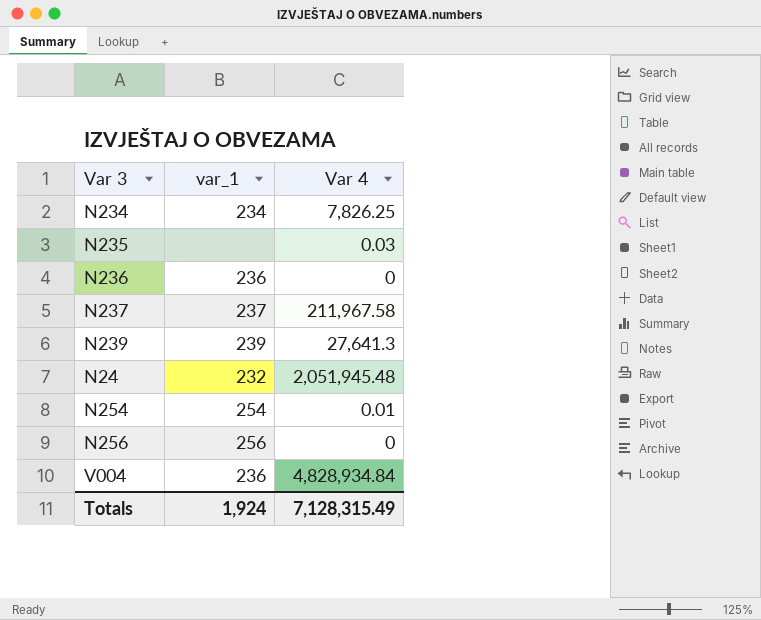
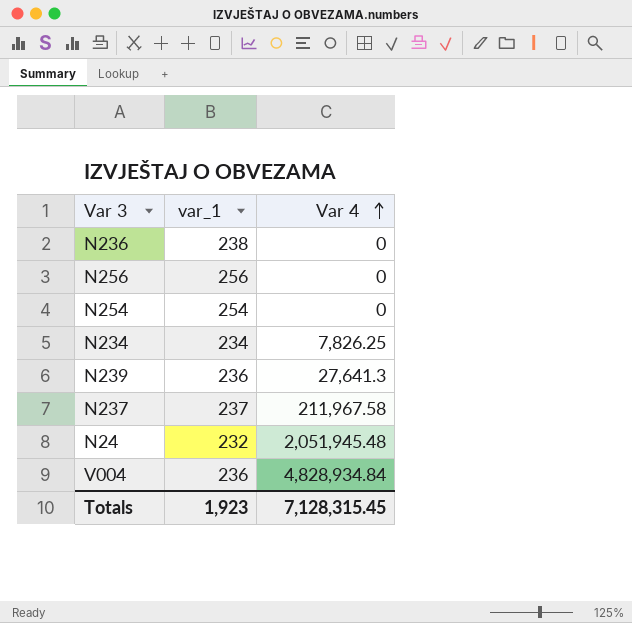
row order: none -> Var 4 ascending
row N235: none | 0.03 -> none
N236 | var_1: 236 -> 238
N254 | Var 4: 0.01 -> 0
N239 | var_1: 239 -> 236
Totals | var_1: 1,924 -> 1,923
Totals | Var 4: 7,128,315.49 -> 7,128,315.45

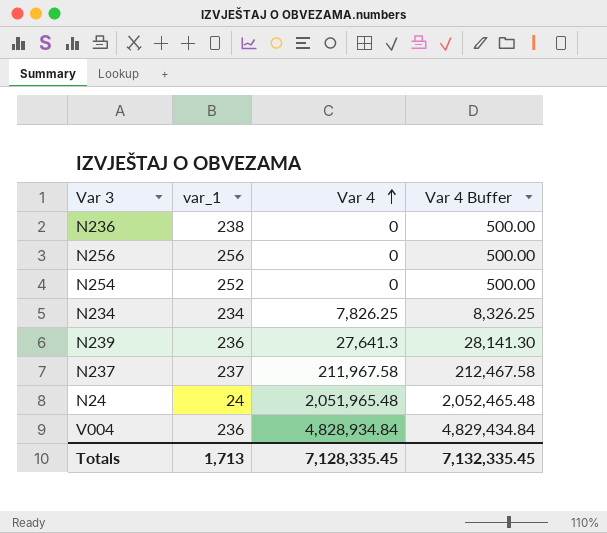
column Var 4 Buffer | formula: none -> [Var 4] + 500
N254 | var_1: 254 -> 252
N24 | var_1: 232 -> 24
N24 | Var 4: 2,051,945.48 -> 2,051,965.48
Totals | var_1: 1,923 -> 1,713
Totals | Var 4: 7,128,315.45 -> 7,128,335.45

